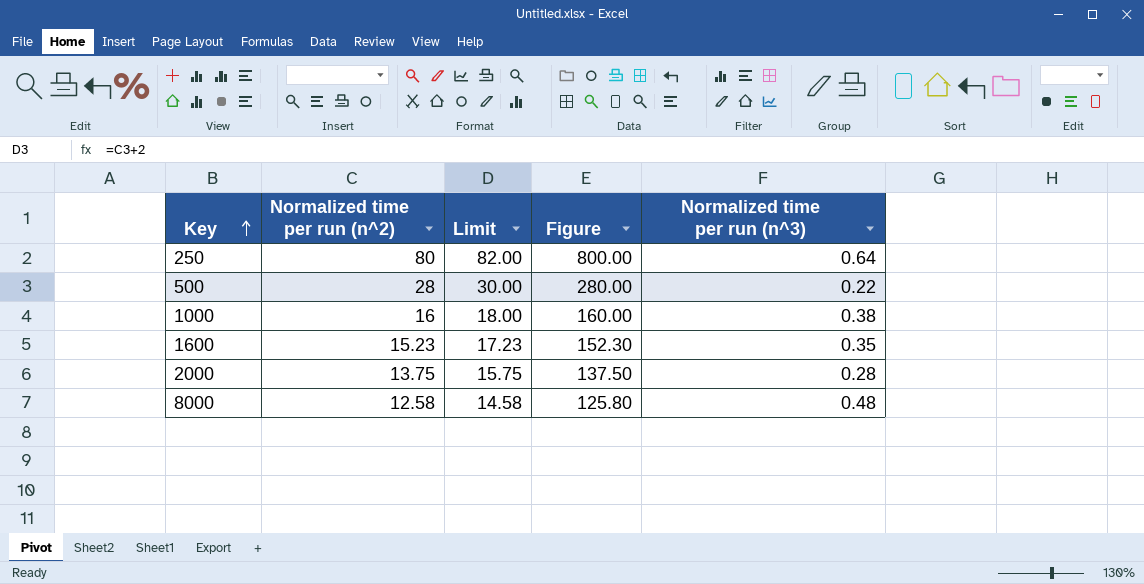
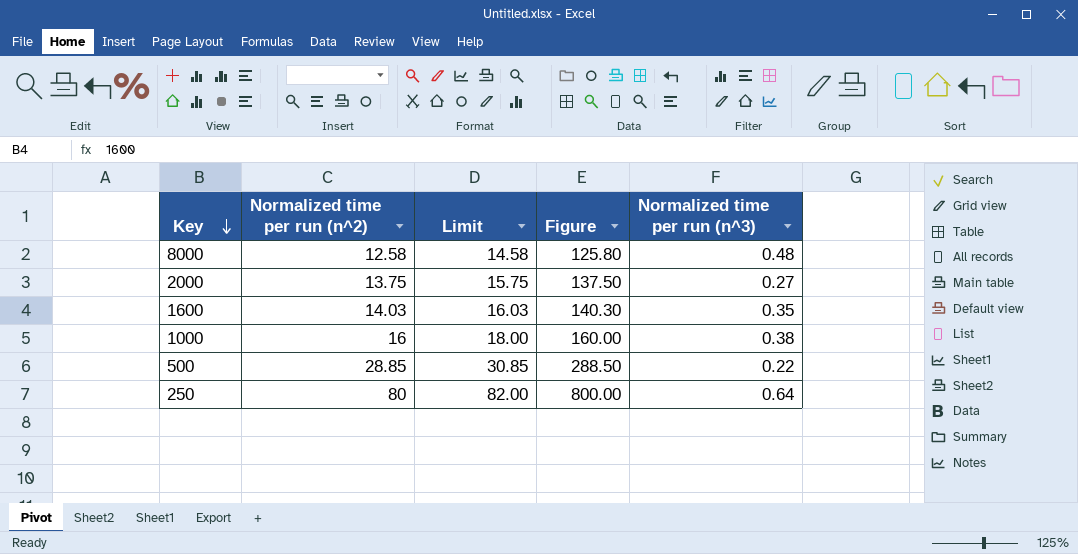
row order: Key ascending -> Key descending
2000 | Normalized time per run (n^3): 0.28 -> 0.27
1600 | Normalized time per run (n^2): 15.23 -> 14.03
1600 | Limit: 17.23 -> 16.03
1600 | Figure: 152.30 -> 140.30
500 | Normalized time per run (n^2): 28 -> 28.85
500 | Limit: 30.00 -> 30.85
500 | Figure: 280.00 -> 288.50

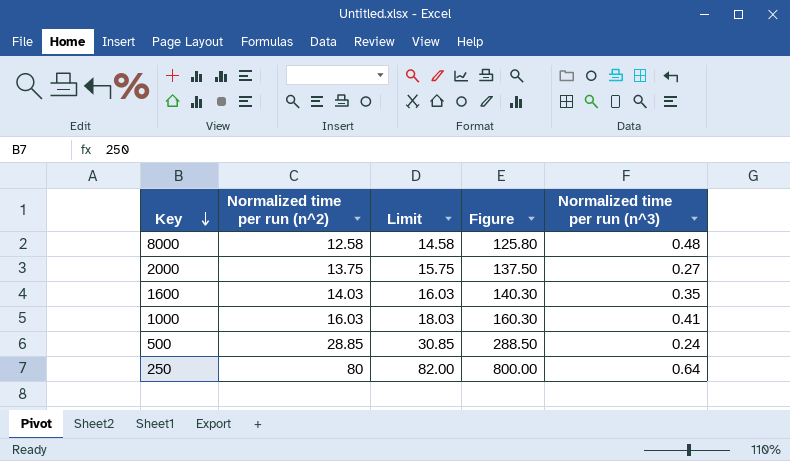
1000 | Normalized time per run (n^2): 16 -> 16.03
1000 | Limit: 18.00 -> 18.03
1000 | Figure: 160.00 -> 160.30
1000 | Normalized time per run (n^3): 0.38 -> 0.41
500 | Normalized time per run (n^3): 0.22 -> 0.24

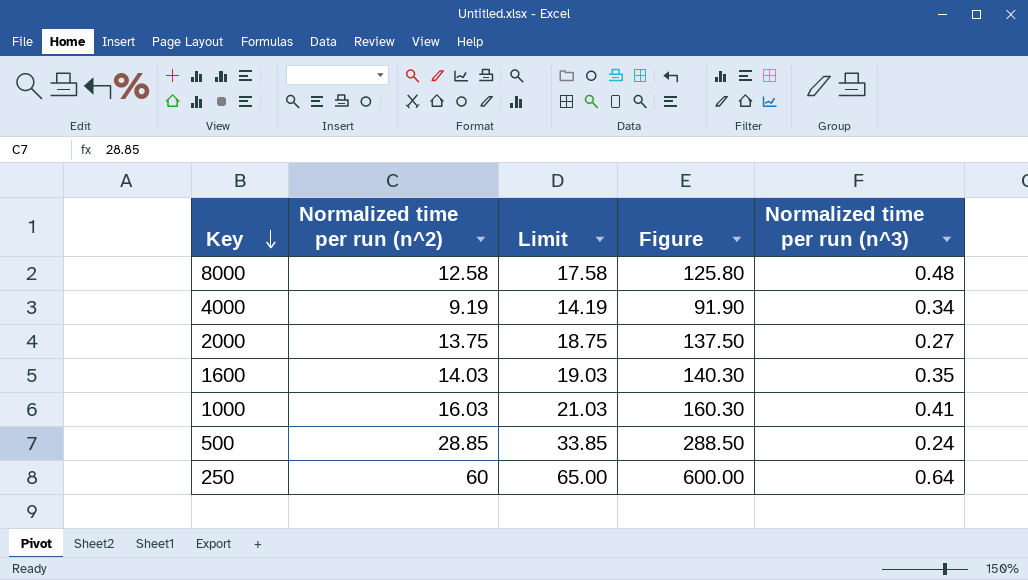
column Limit | formula: [Normalized time per run (n^2)] + 2 -> [Normalized time per run (n^2)] + 5
row 4000: none -> 9.19 | 14.19 | 91.90 | 0.34
250 | Normalized time per run (n^2): 80 -> 60
250 | Figure: 800.00 -> 600.00

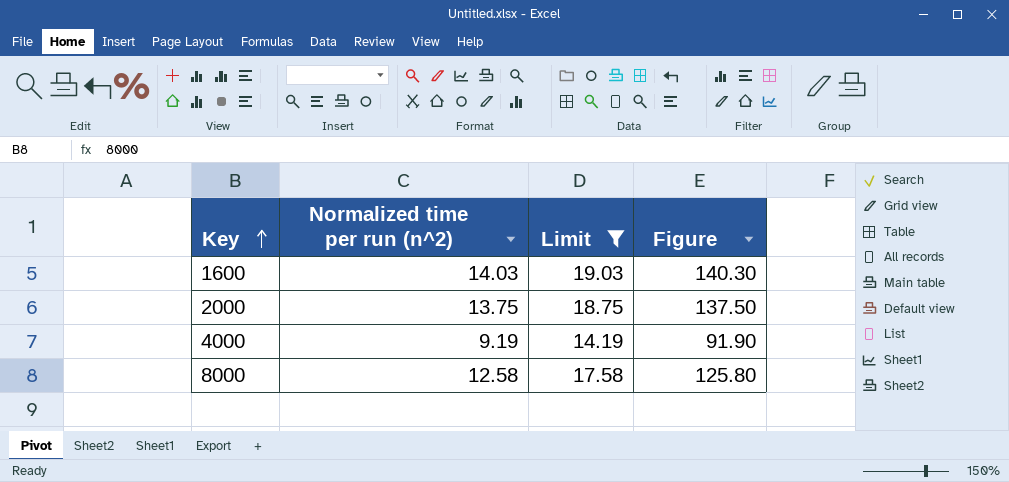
filter: none -> Limit <= 19.03
row order: Key descending -> Key ascending
column Normalized time per run (n^3) | position: 5 -> none

